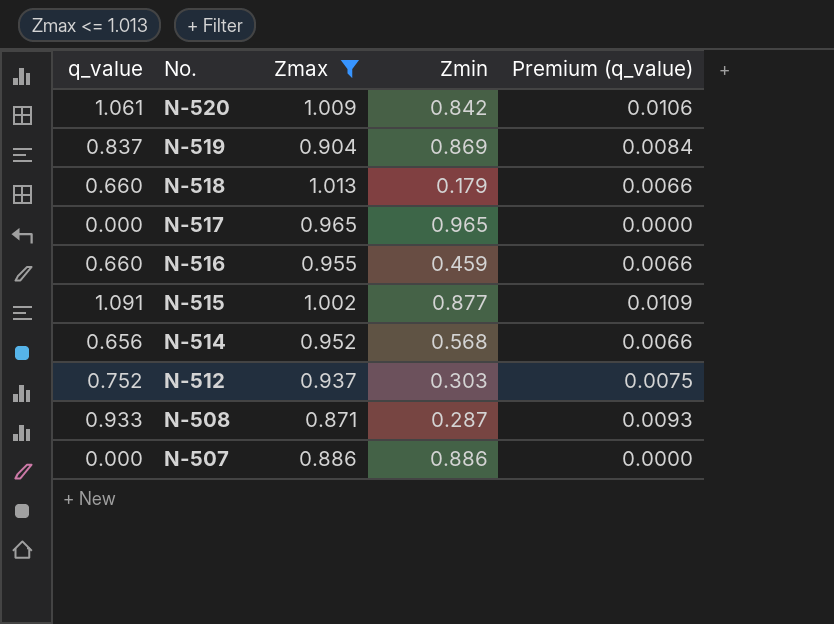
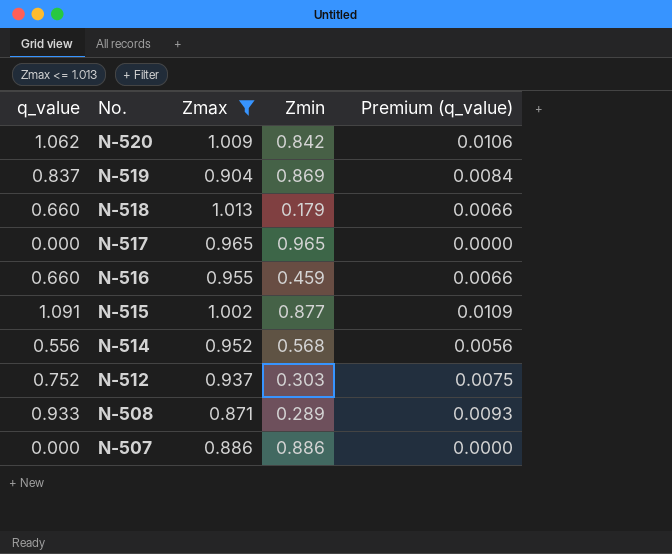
N-520 | q_value: 1.061 -> 1.062
N-514 | q_value: 0.656 -> 0.556
N-514 | Premium (q_value): 0.0066 -> 0.0056
N-508 | Zmin: 0.287 -> 0.289

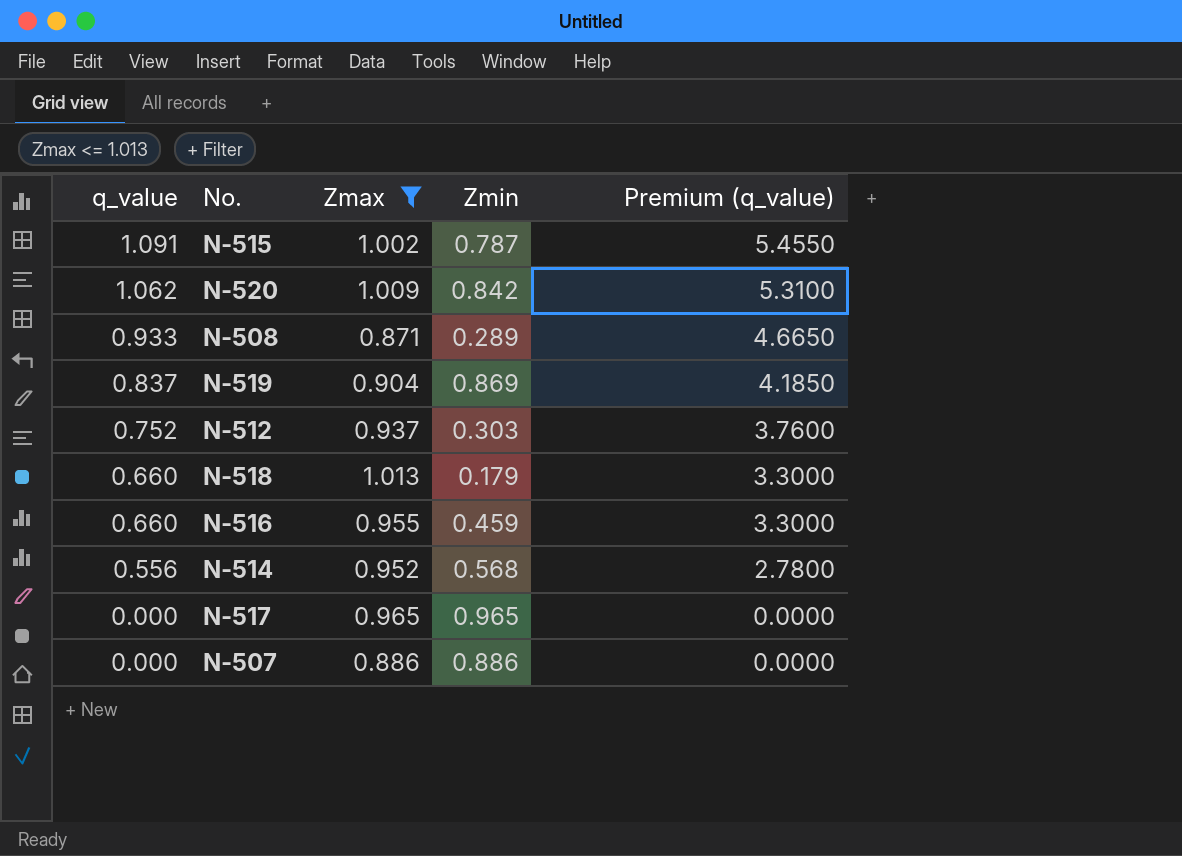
row order: No. descending -> q_value descending
column Premium (q_value) | formula: [q_value] * 0.01 -> [q_value] * 5
N-515 | Zmin: 0.877 -> 0.787

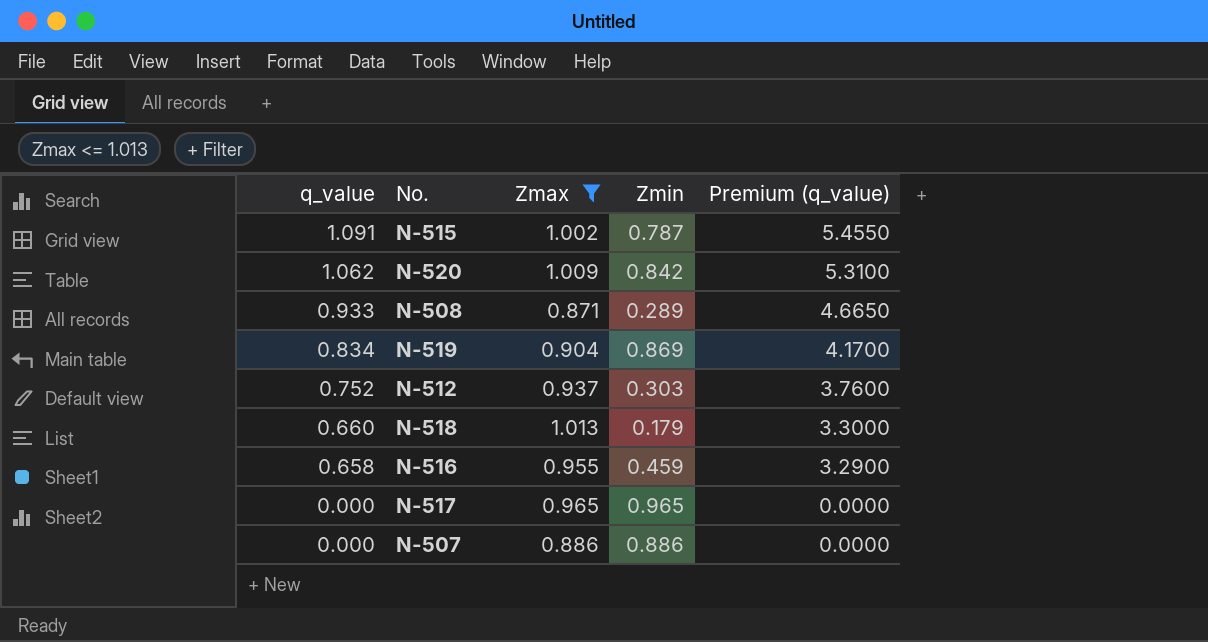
row N-514: 0.556 | 0.952 | 0.568 | 2.7800 -> none
N-519 | q_value: 0.837 -> 0.834
N-519 | Premium (q_value): 4.1850 -> 4.1700
N-516 | q_value: 0.660 -> 0.658
N-516 | Premium (q_value): 3.3000 -> 3.2900

